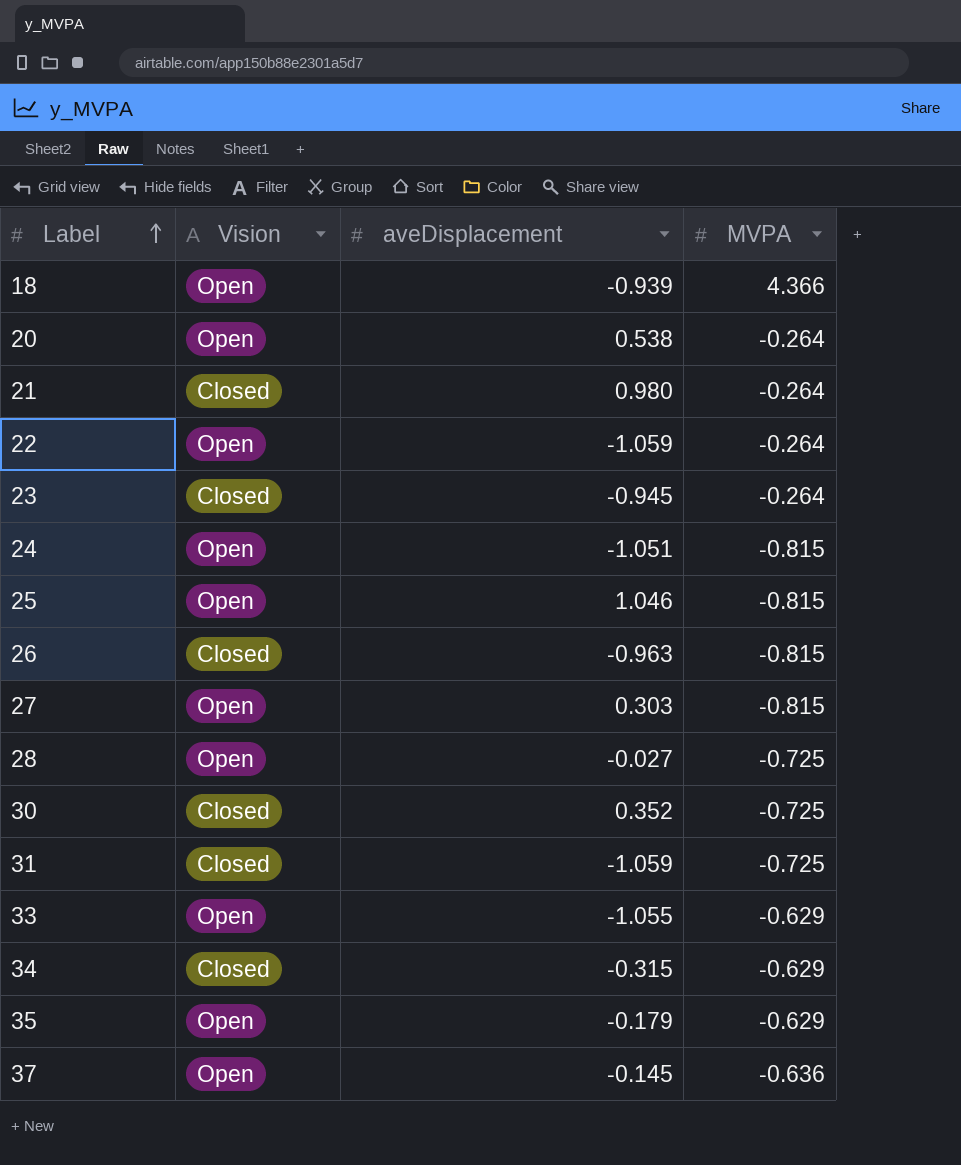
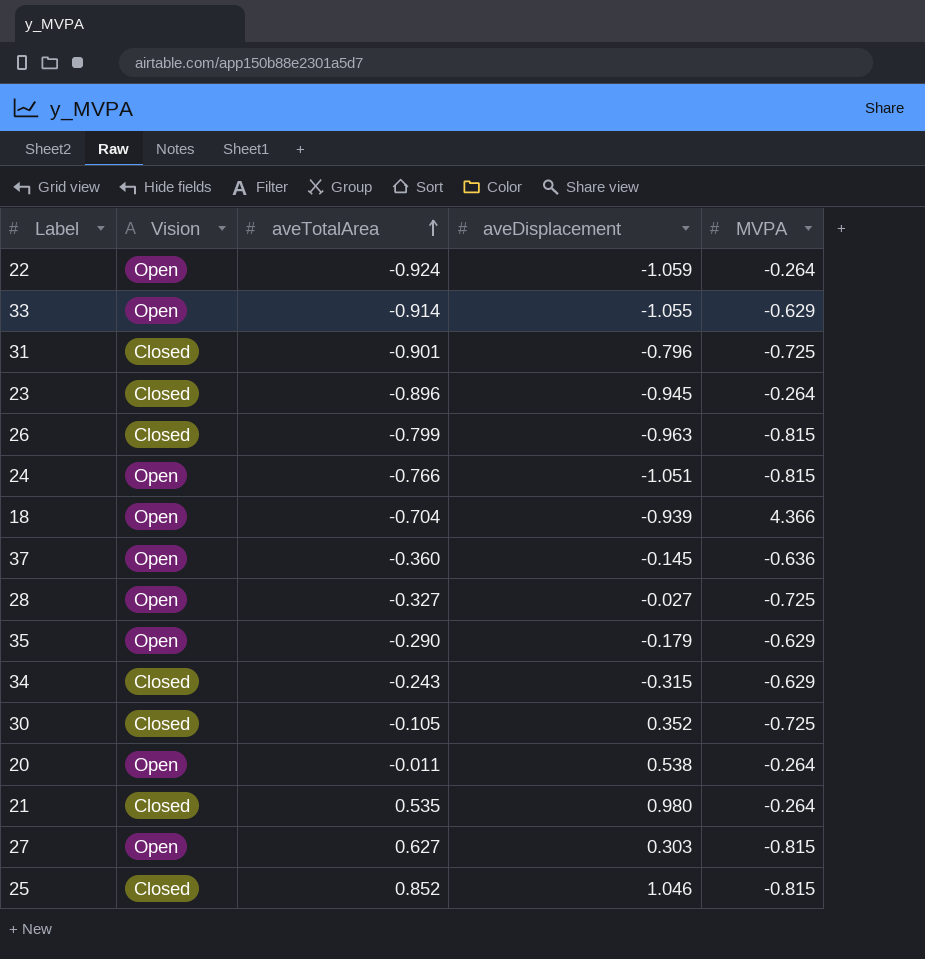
row order: Label ascending -> aveTotalArea ascending
column aveTotalArea | position: none -> 3
31 | aveDisplacement: -1.059 -> -0.796
25 | Vision: Open -> Closed

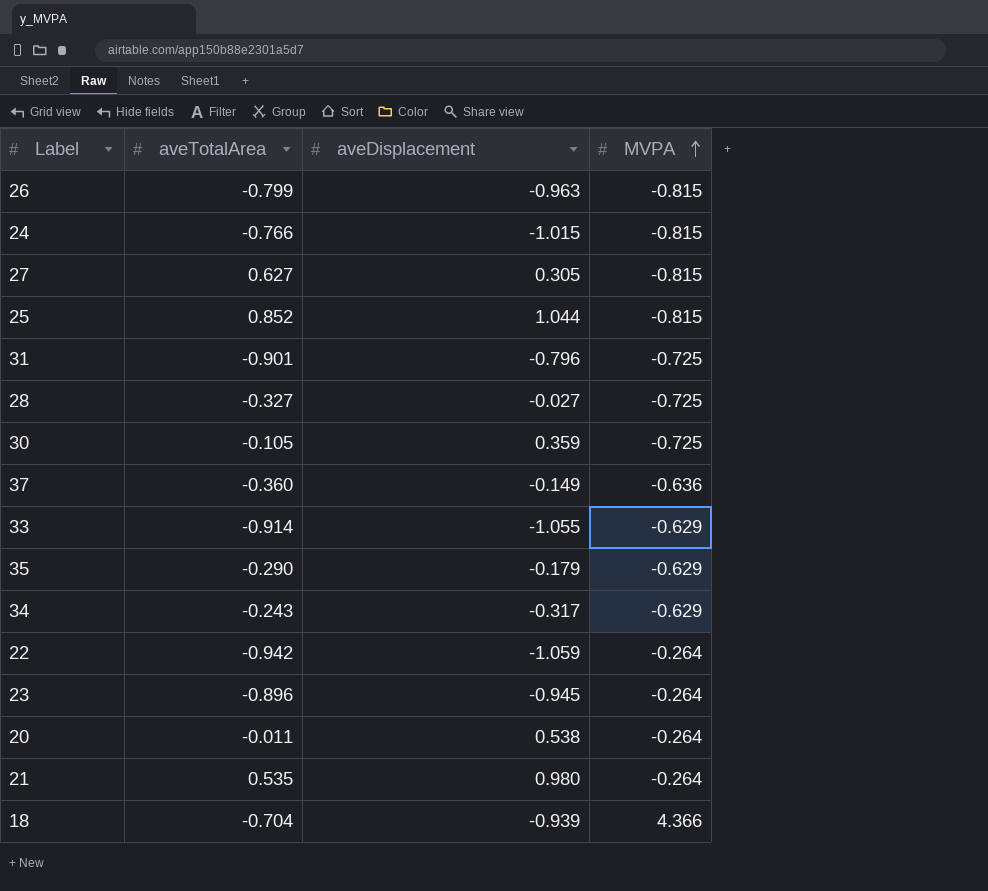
row order: aveTotalArea ascending -> MVPA ascending
column Vision | position: 2 -> none
24 | aveDisplacement: -1.051 -> -1.015
27 | aveDisplacement: 0.303 -> 0.305
25 | aveDisplacement: 1.046 -> 1.044
30 | aveDisplacement: 0.352 -> 0.359
37 | aveDisplacement: -0.145 -> -0.149
34 | aveDisplacement: -0.315 -> -0.317
22 | aveTotalArea: -0.924 -> -0.942

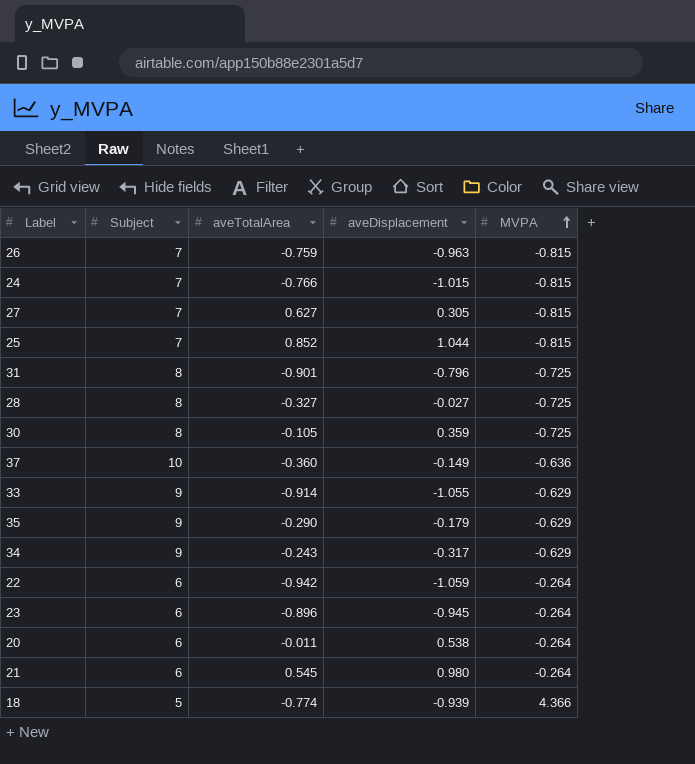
column Subject | position: none -> 2
26 | aveTotalArea: -0.799 -> -0.759
21 | aveTotalArea: 0.535 -> 0.545
18 | aveTotalArea: -0.704 -> -0.774

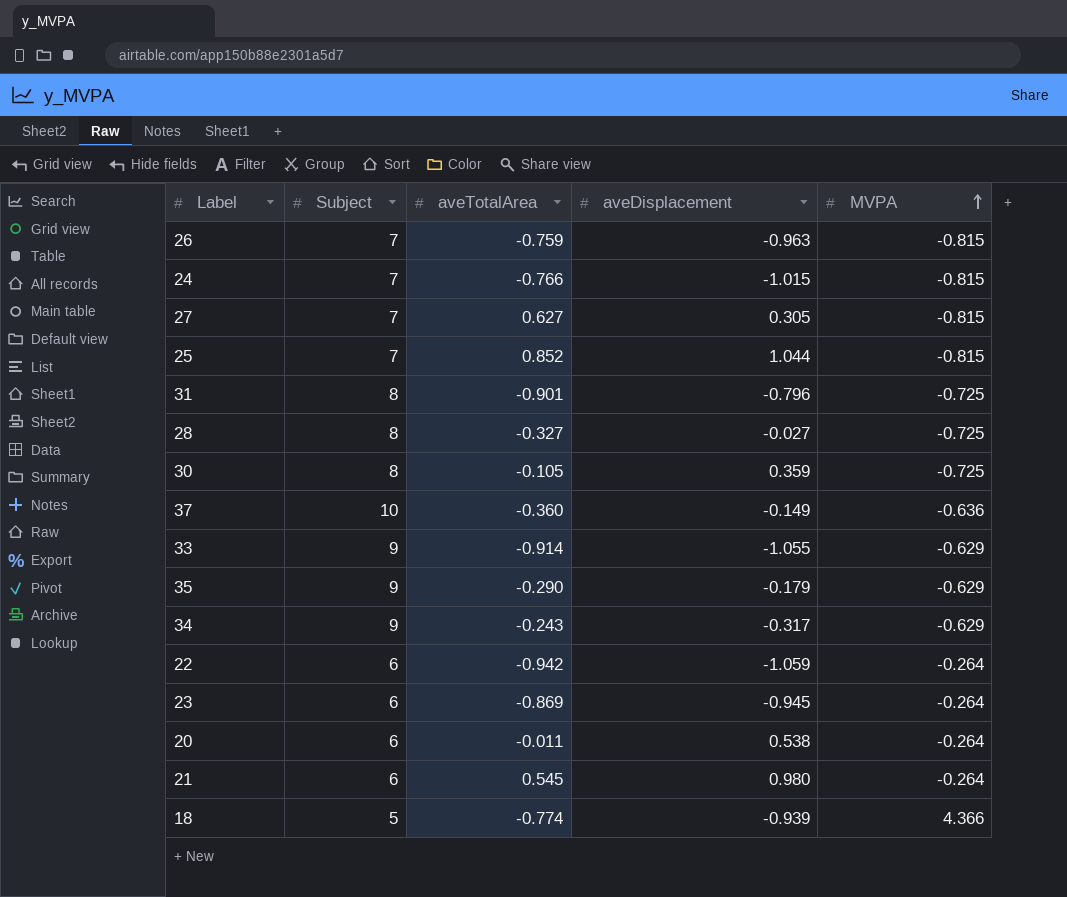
23 | aveTotalArea: -0.896 -> -0.869

